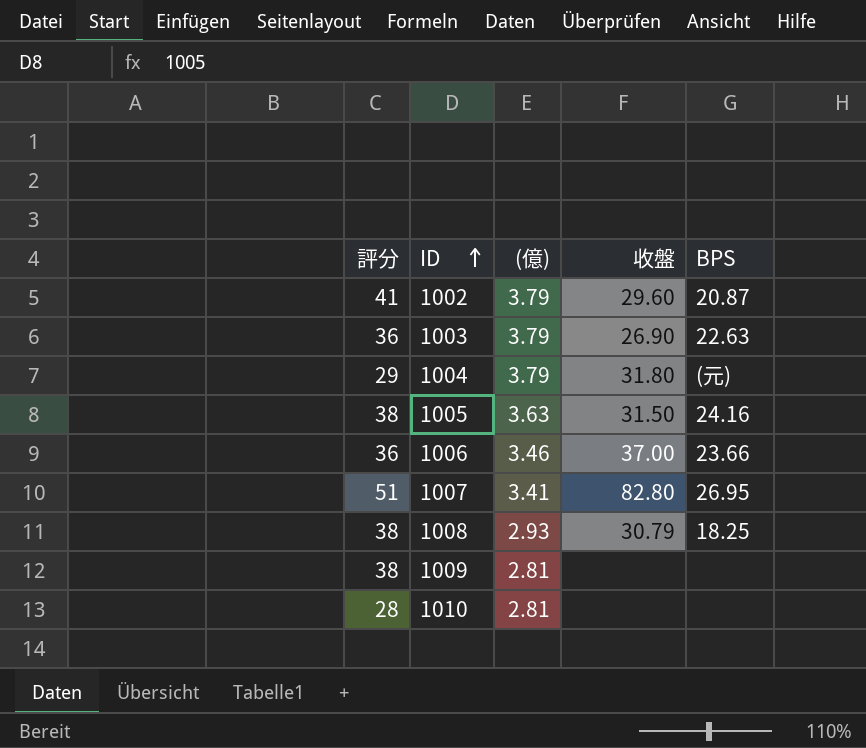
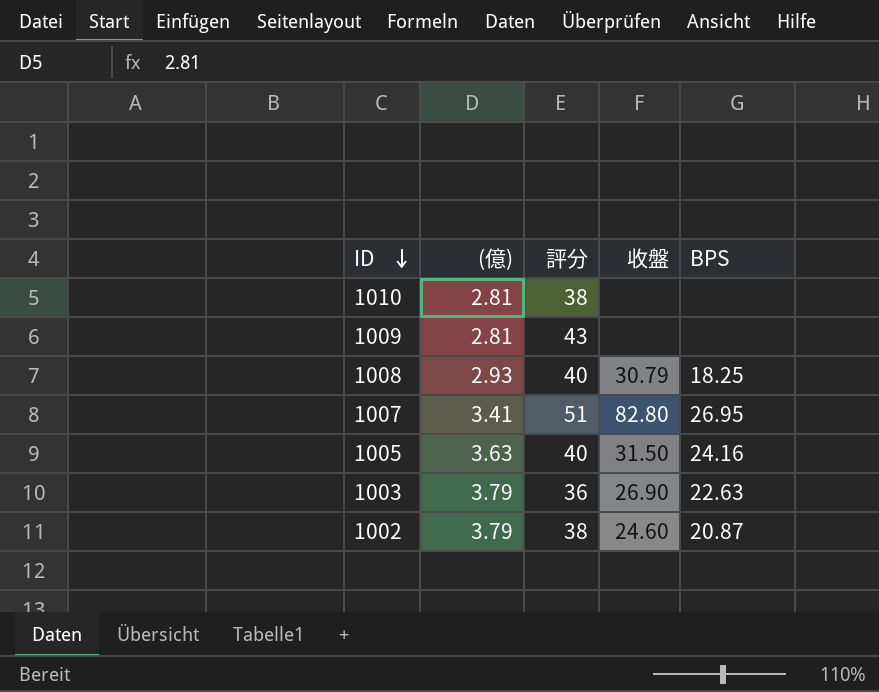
row order: ID ascending -> ID descending
column 評分 | position: 1 -> 3
row 1004: 29 | 3.79 | 31.80 | (元) -> none
row 1006: 36 | 3.46 | 37.00 | 23.66 -> none
1010 | 評分: 28 -> 38
1009 | 評分: 38 -> 43
1008 | 評分: 38 -> 40
1005 | 評分: 38 -> 40
1002 | 評分: 41 -> 38
1002 | 收盤: 29.60 -> 24.60

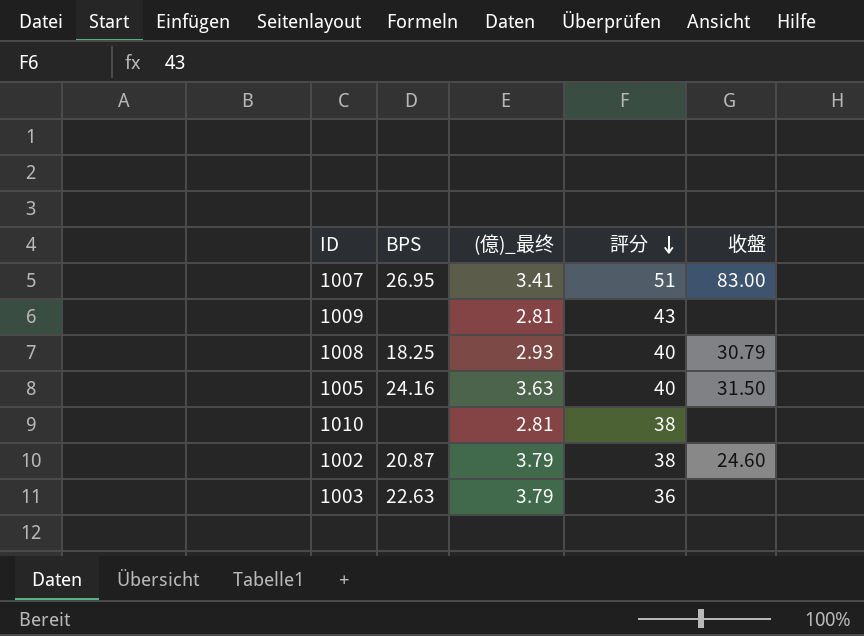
row order: ID descending -> 評分 descending
column BPS | position: 5 -> 2
column name: (億) -> (億)_最终
1007 | 收盤: 82.80 -> 83.00
1003 | 收盤: 26.90 -> none

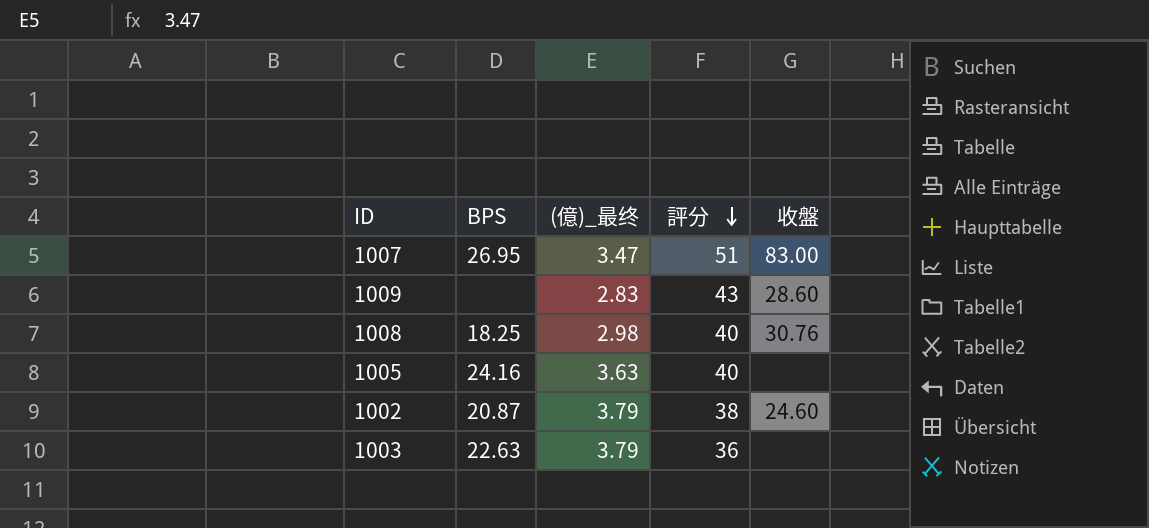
row 1010: none | 2.81 | 38 | none -> none
1007 | (億)_最终: 3.41 -> 3.47
1009 | (億)_最终: 2.81 -> 2.83
1009 | 收盤: none -> 28.60
1008 | (億)_最终: 2.93 -> 2.98
1008 | 收盤: 30.79 -> 30.76
1005 | 收盤: 31.50 -> none

